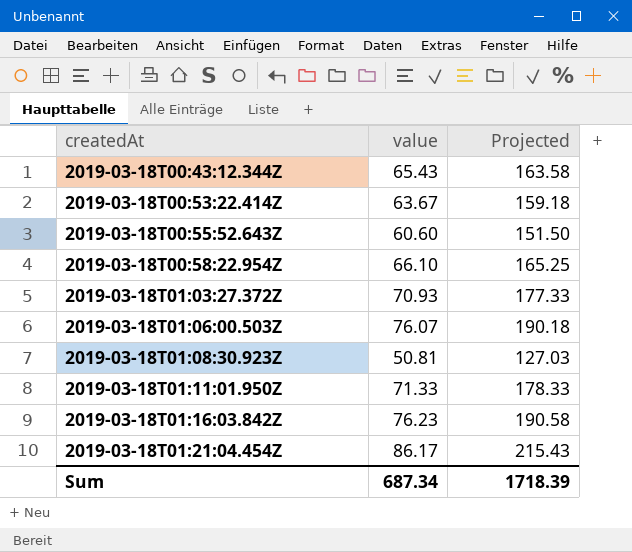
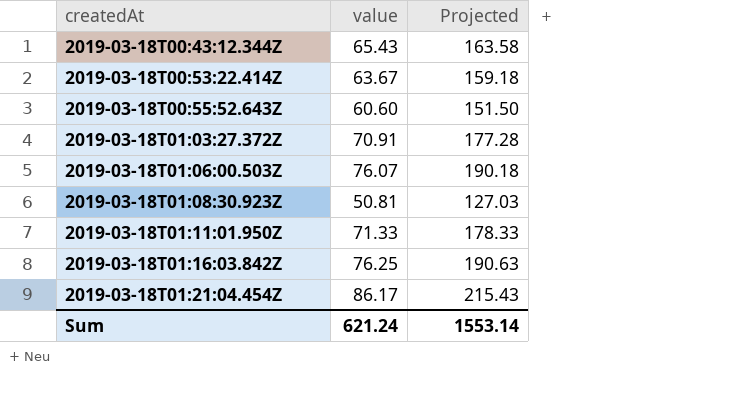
row 2019-03-18T00:58:22.954Z: 66.10 | 165.25 -> none
2019-03-18T01:03:27.372Z | value: 70.93 -> 70.91
2019-03-18T01:03:27.372Z | Projected: 177.33 -> 177.28
2019-03-18T01:16:03.842Z | value: 76.23 -> 76.25
2019-03-18T01:16:03.842Z | Projected: 190.58 -> 190.63
Sum | value: 687.34 -> 621.24
Sum | Projected: 1718.39 -> 1553.14

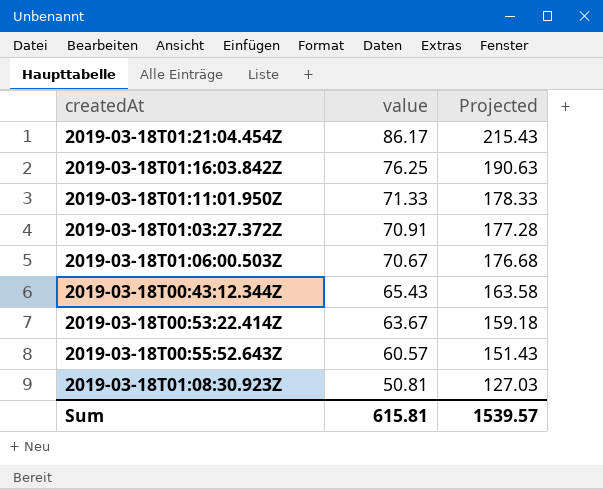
row order: createdAt ascending -> value descending
2019-03-18T01:06:00.503Z | value: 76.07 -> 70.67
2019-03-18T01:06:00.503Z | Projected: 190.18 -> 176.68
2019-03-18T00:55:52.643Z | value: 60.60 -> 60.57
2019-03-18T00:55:52.643Z | Projected: 151.50 -> 151.43
Sum | value: 621.24 -> 615.81
Sum | Projected: 1553.14 -> 1539.57

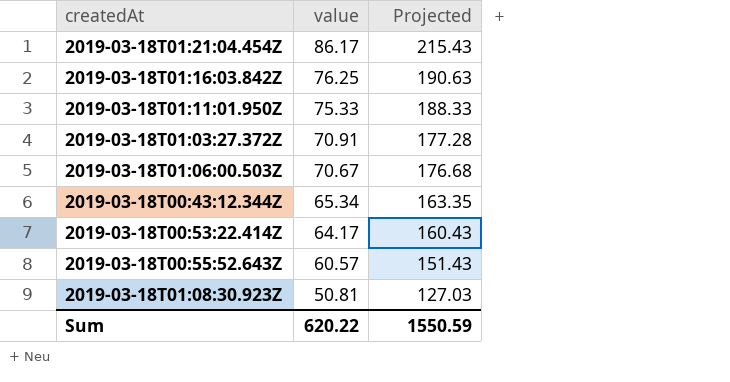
2019-03-18T01:11:01.950Z | value: 71.33 -> 75.33
2019-03-18T01:11:01.950Z | Projected: 178.33 -> 188.33
2019-03-18T00:43:12.344Z | value: 65.43 -> 65.34
2019-03-18T00:43:12.344Z | Projected: 163.58 -> 163.35
2019-03-18T00:53:22.414Z | value: 63.67 -> 64.17
2019-03-18T00:53:22.414Z | Projected: 159.18 -> 160.43
Sum | value: 615.81 -> 620.22
Sum | Projected: 1539.57 -> 1550.59

